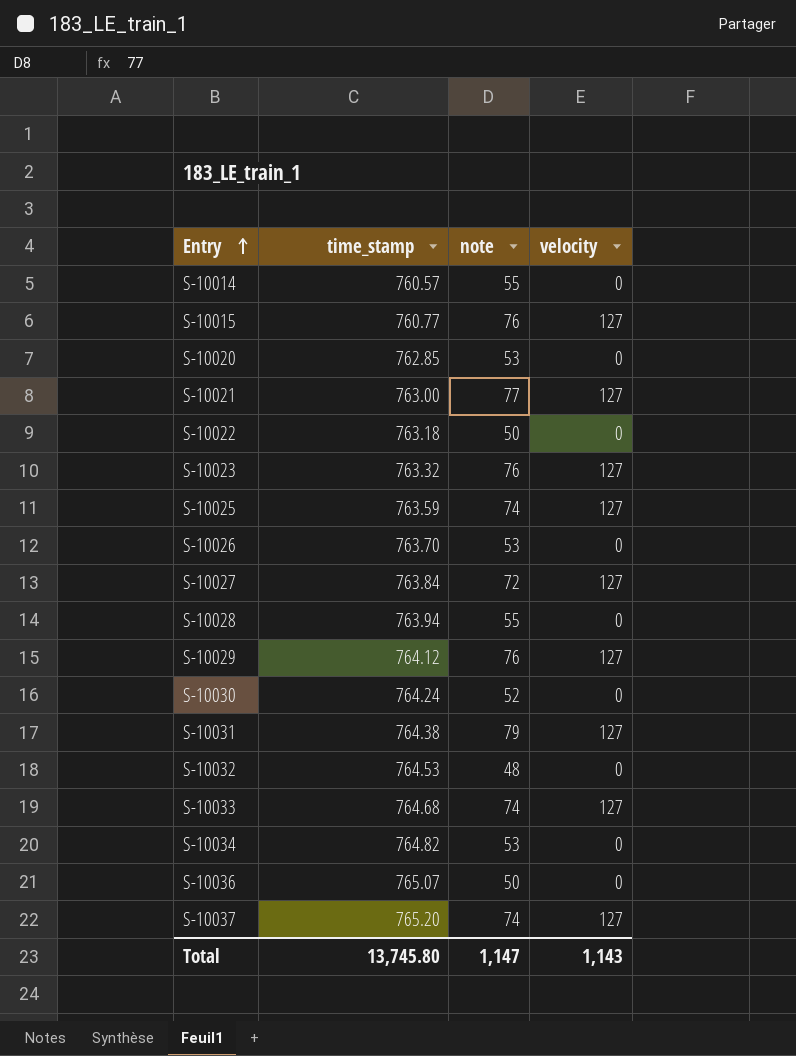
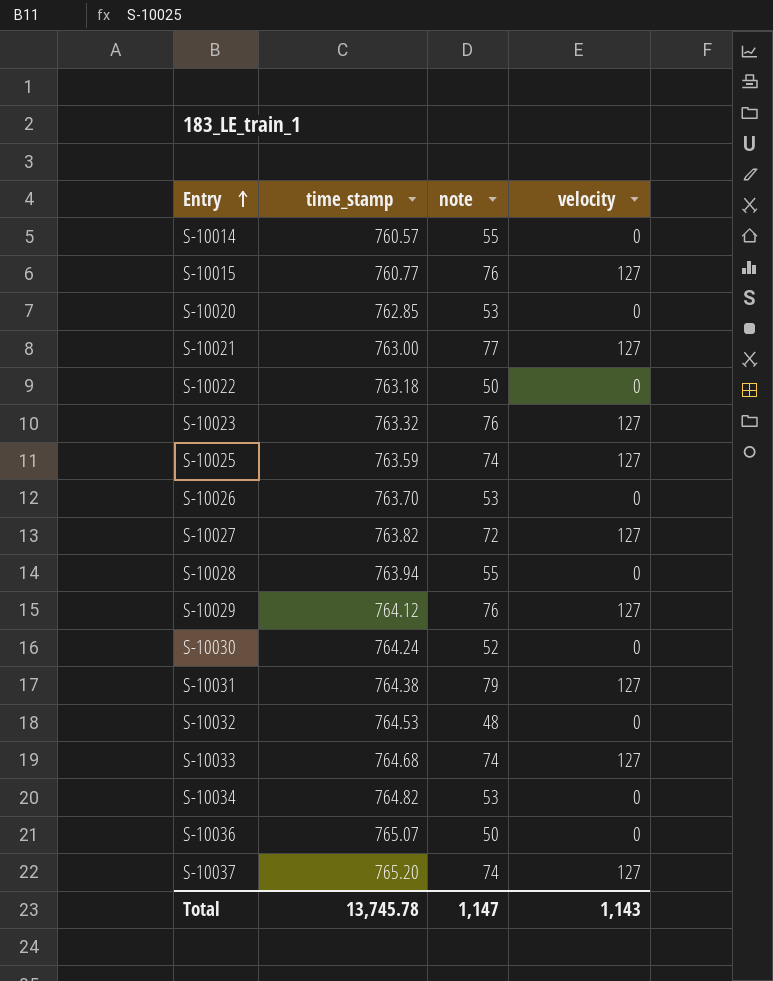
S-10027 | time_stamp: 763.84 -> 763.82
Total | time_stamp: 13,745.80 -> 13,745.78

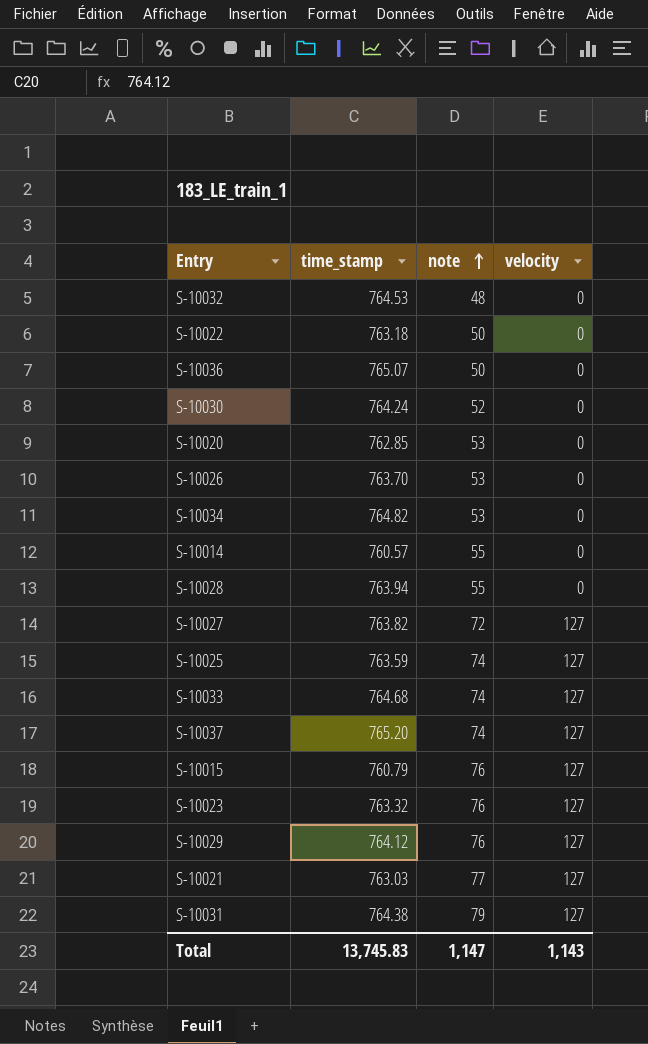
row order: Entry ascending -> note ascending
S-10015 | time_stamp: 760.77 -> 760.79
S-10021 | time_stamp: 763.00 -> 763.03
Total | time_stamp: 13,745.78 -> 13,745.83

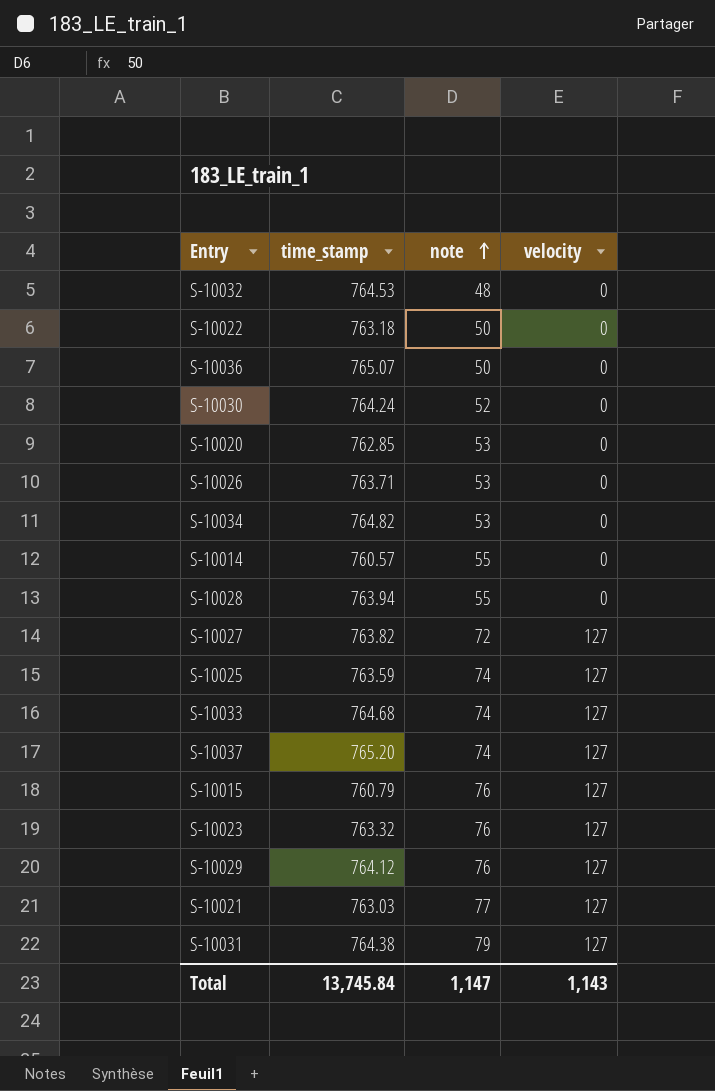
S-10026 | time_stamp: 763.70 -> 763.71
Total | time_stamp: 13,745.83 -> 13,745.84

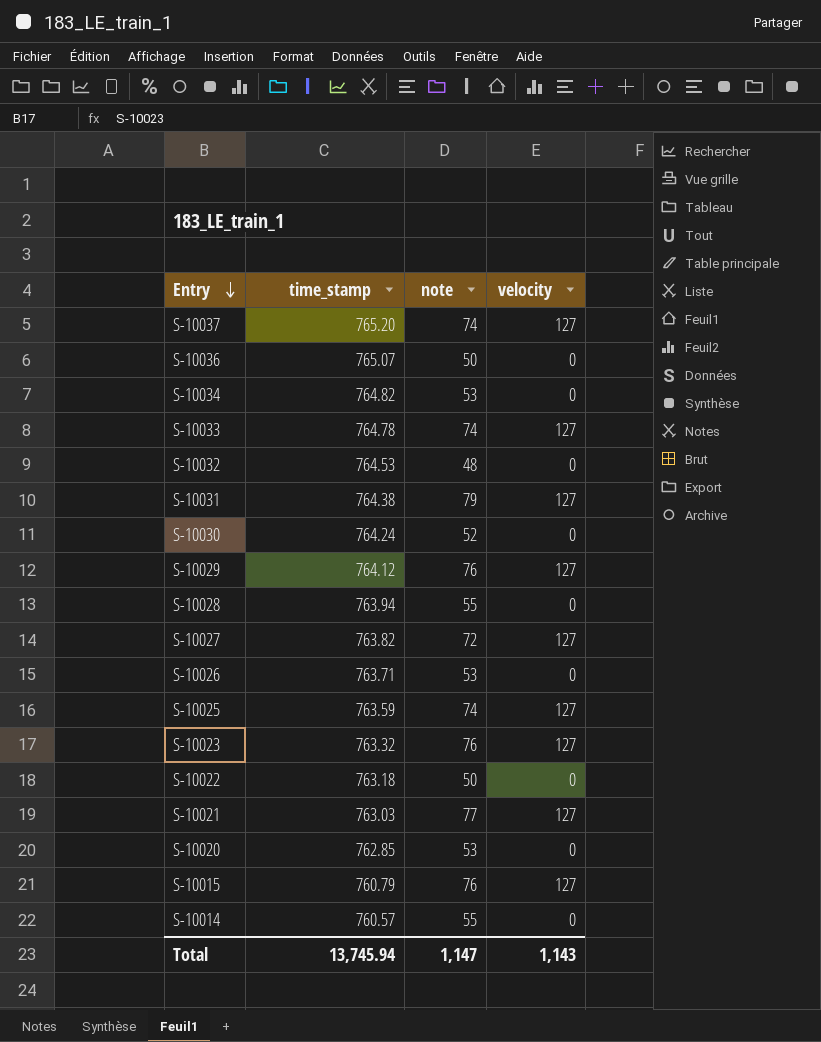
row order: note ascending -> Entry descending
S-10033 | time_stamp: 764.68 -> 764.78
Total | time_stamp: 13,745.84 -> 13,745.94

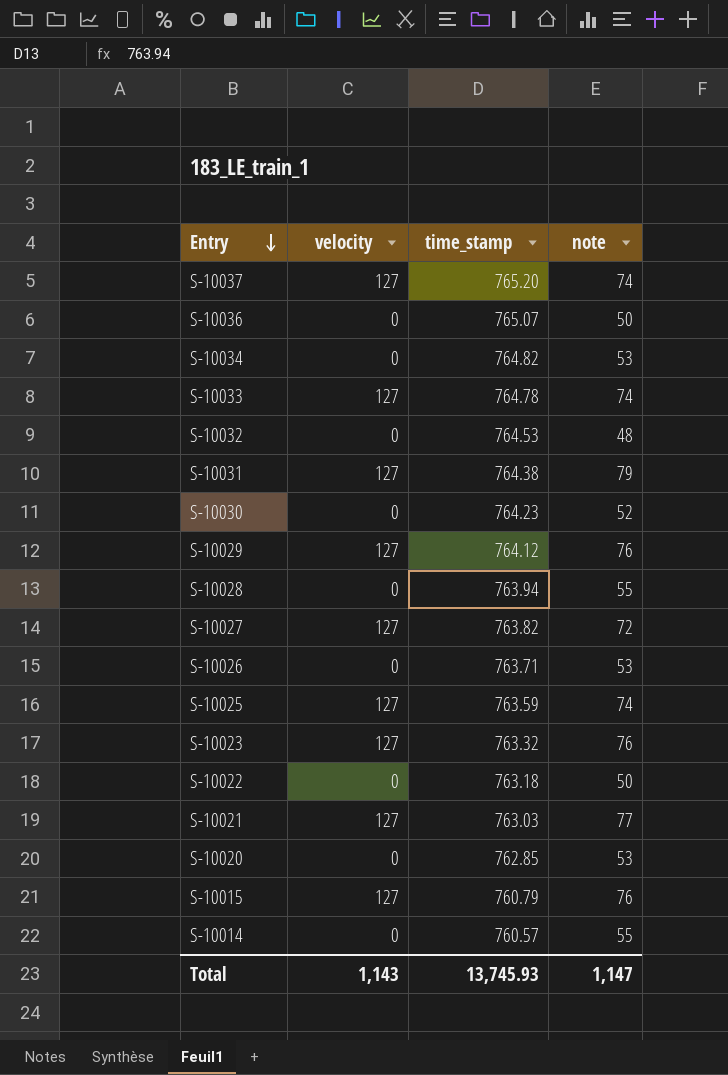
column velocity | position: 4 -> 2
S-10030 | time_stamp: 764.24 -> 764.23
Total | time_stamp: 13,745.94 -> 13,745.93

